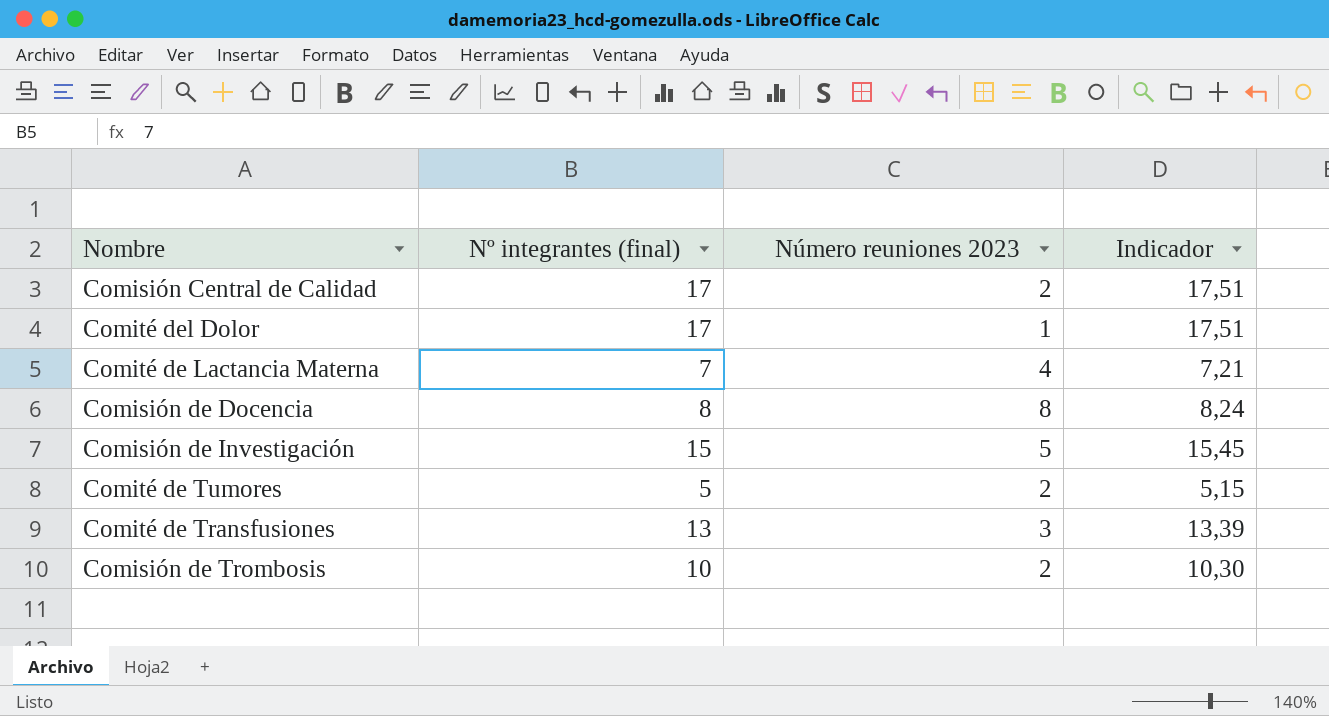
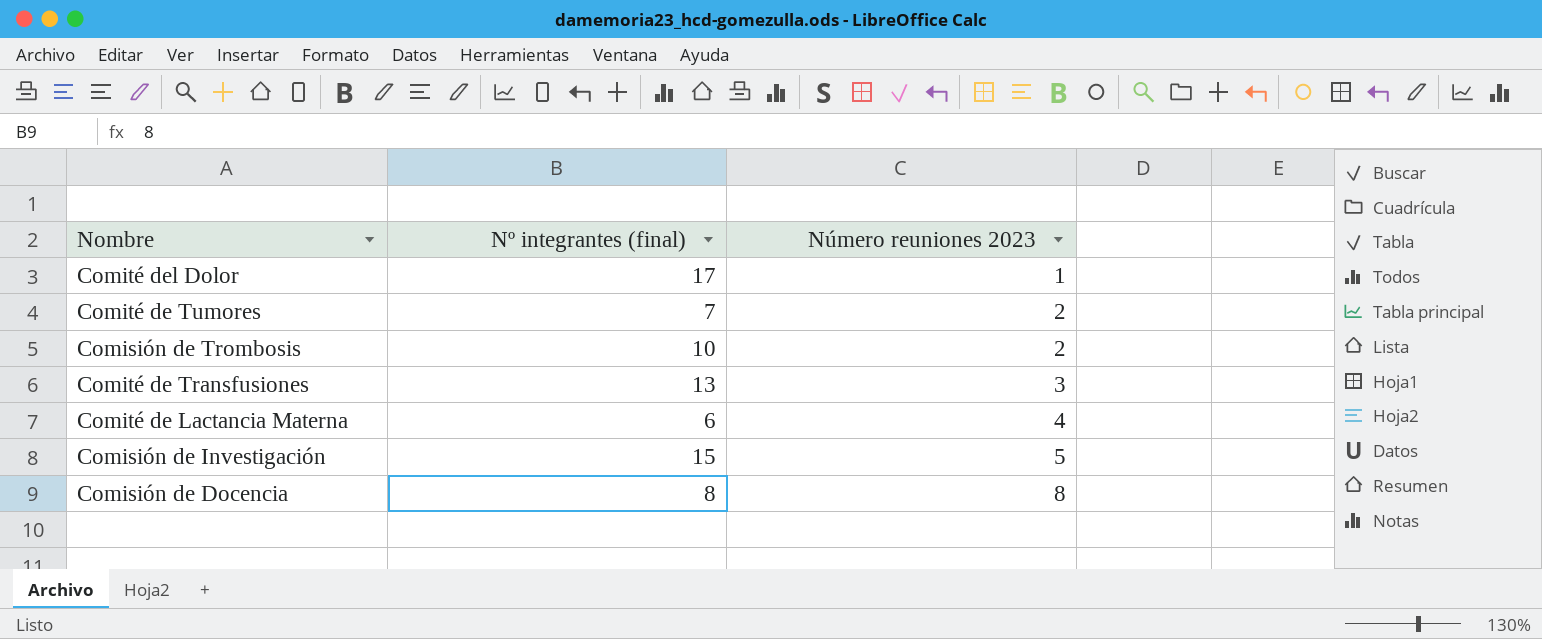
row order: none -> Número reuniones 2023 ascending
column Indicador | formula: [Nº integrantes (final)] * 1,03 -> none
row Comisión Central de Calidad: 17 | 2 | 17,51 -> none
Comité de Tumores | Nº integrantes (final): 5 -> 7
Comité de Lactancia Materna | Nº integrantes (final): 7 -> 6

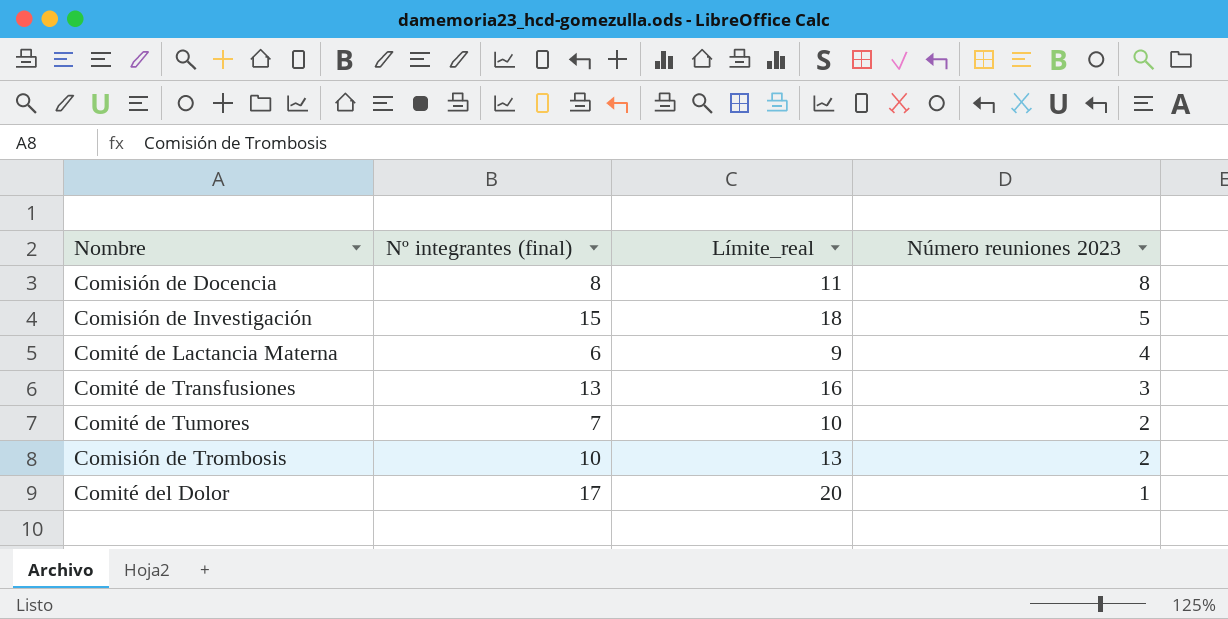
row order: Número reuniones 2023 ascending -> Número reuniones 2023 descending
column Límite_real | formula: none -> [Nº integrantes (final)] + 3

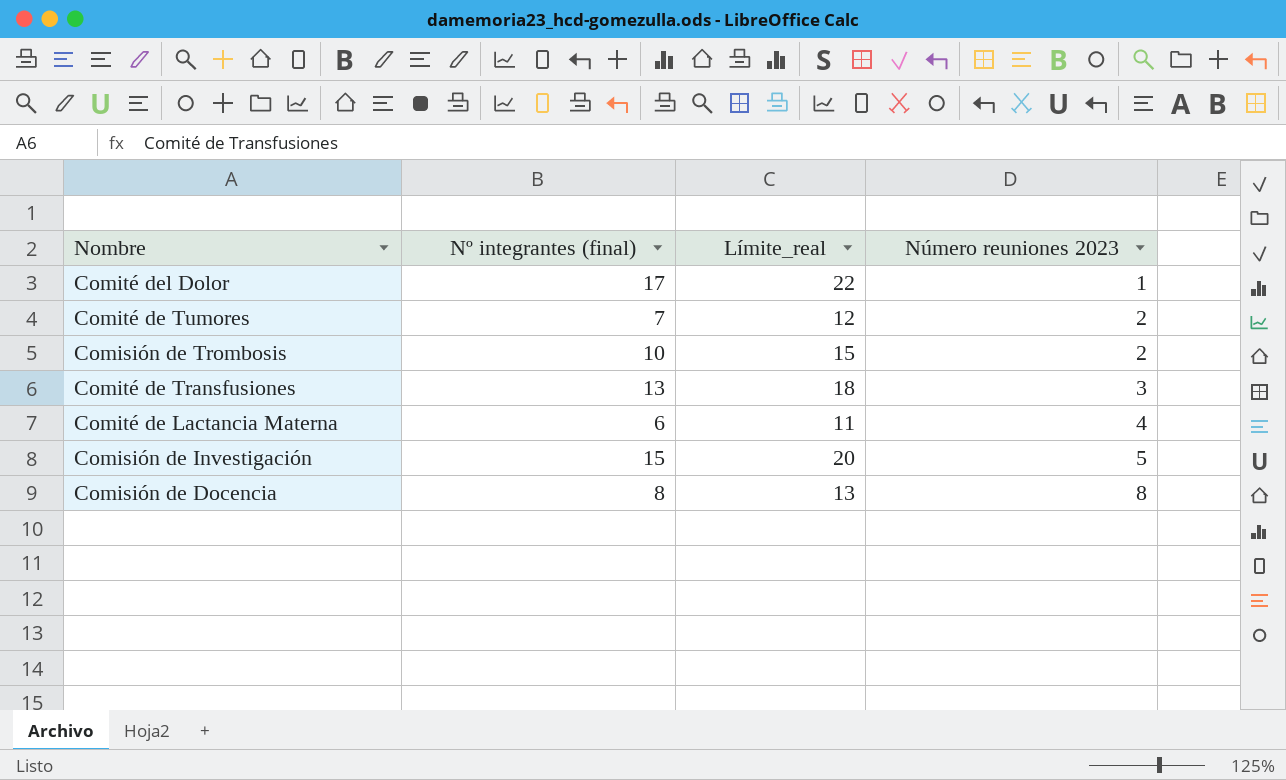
row order: Número reuniones 2023 descending -> Número reuniones 2023 ascending
column Límite_real | formula: [Nº integrantes (final)] + 3 -> [Nº integrantes (final)] + 5

